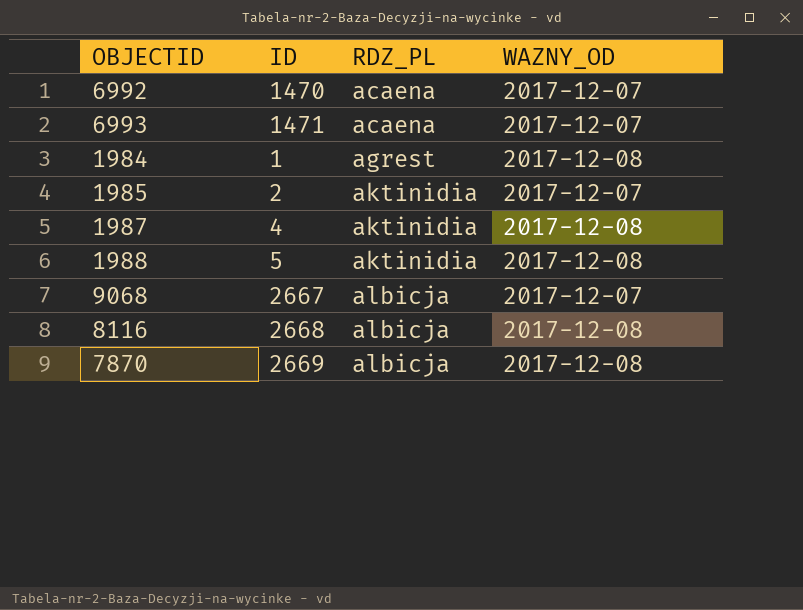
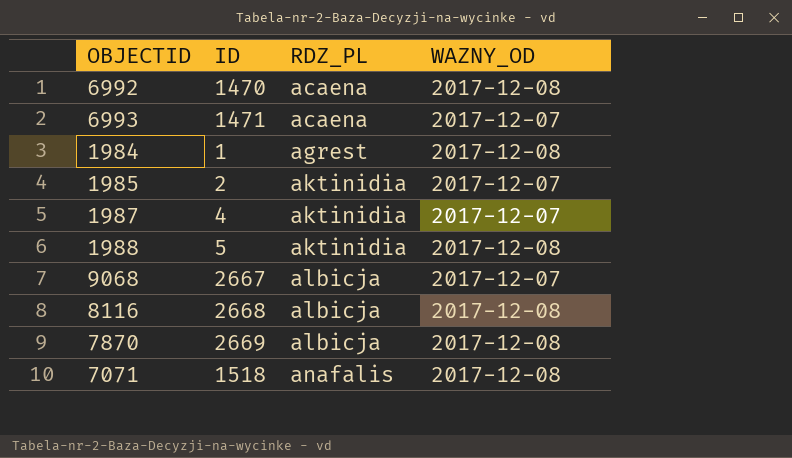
6992 | WAZNY_OD: 2017-12-07 -> 2017-12-08
1987 | WAZNY_OD: 2017-12-08 -> 2017-12-07
row 7071: none -> 1518 | anafalis | 2017-12-08

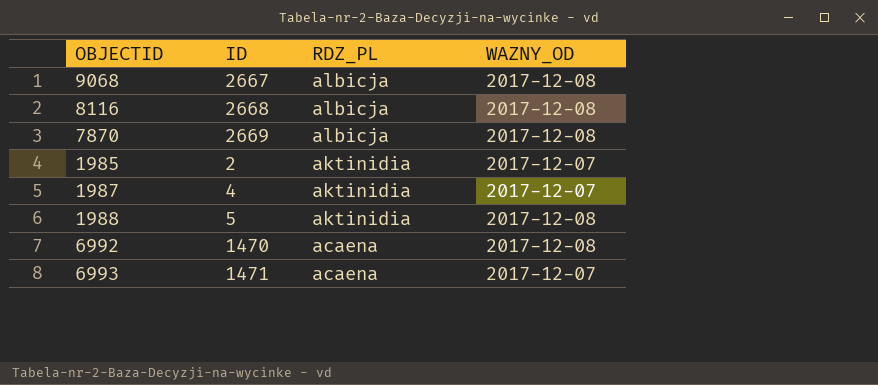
row order: RDZ_PL ascending -> RDZ_PL descending
row 1984: 1 | agrest | 2017-12-08 -> none
row 7071: 1518 | anafalis | 2017-12-08 -> none
9068 | WAZNY_OD: 2017-12-07 -> 2017-12-08

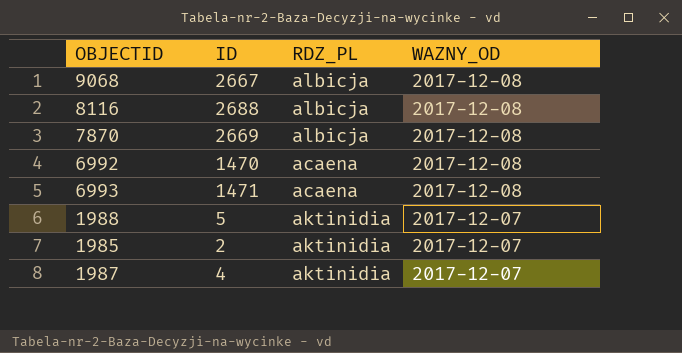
row order: RDZ_PL descending -> WAZNY_OD descending
8116 | ID: 2668 -> 2688
6993 | WAZNY_OD: 2017-12-07 -> 2017-12-08
1988 | WAZNY_OD: 2017-12-08 -> 2017-12-07

